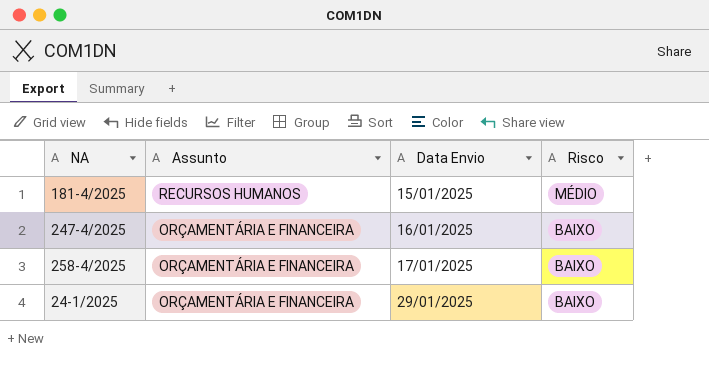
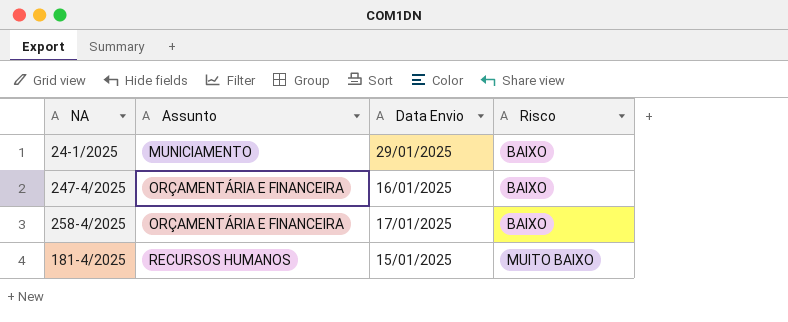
row order: Assunto descending -> Assunto ascending
24-1/2025 | Assunto: ORÇAMENTÁRIA E FINANCEIRA -> MUNICIAMENTO
181-4/2025 | Risco: MÉDIO -> MUITO BAIXO

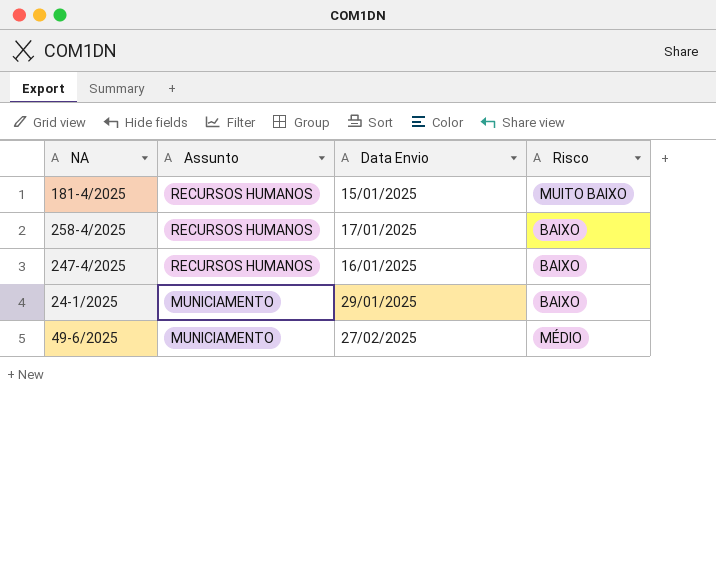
row order: Assunto ascending -> Assunto descending
258-4/2025 | Assunto: ORÇAMENTÁRIA E FINANCEIRA -> RECURSOS HUMANOS
247-4/2025 | Assunto: ORÇAMENTÁRIA E FINANCEIRA -> RECURSOS HUMANOS
row 49-6/2025: none -> MUNICIAMENTO | 27/02/2025 | MÉDIO

